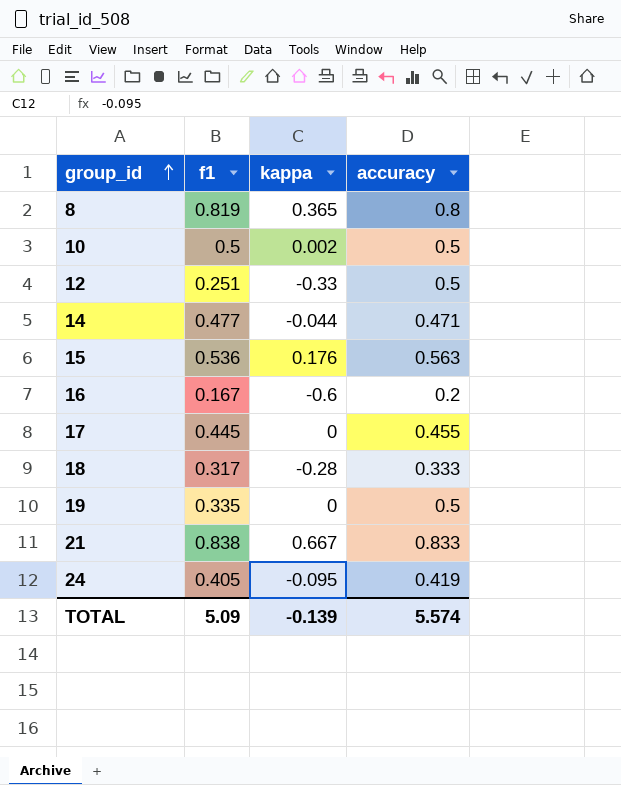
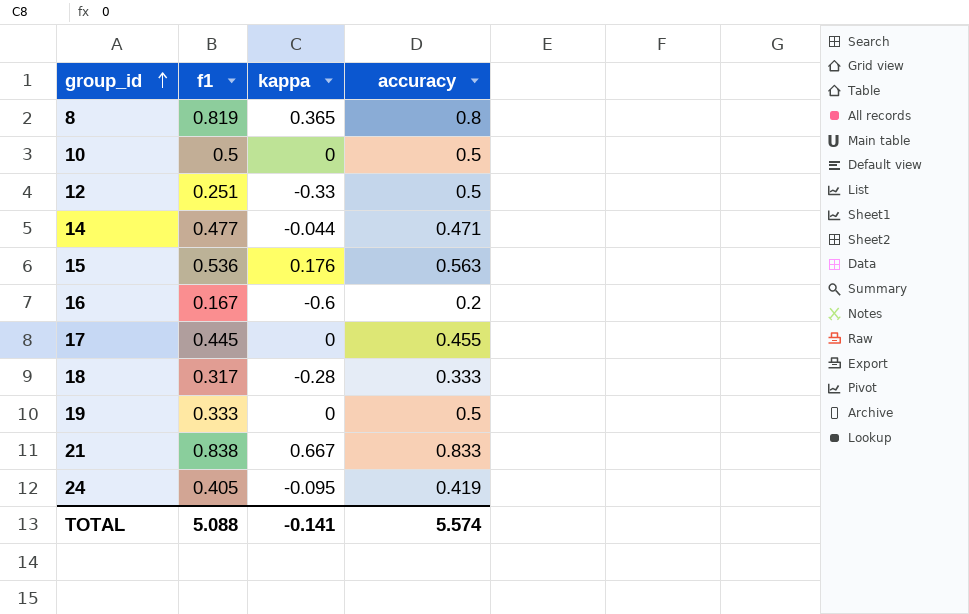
10 | kappa: 0.002 -> 0
19 | f1: 0.335 -> 0.333
TOTAL | f1: 5.09 -> 5.088
TOTAL | kappa: -0.139 -> -0.141

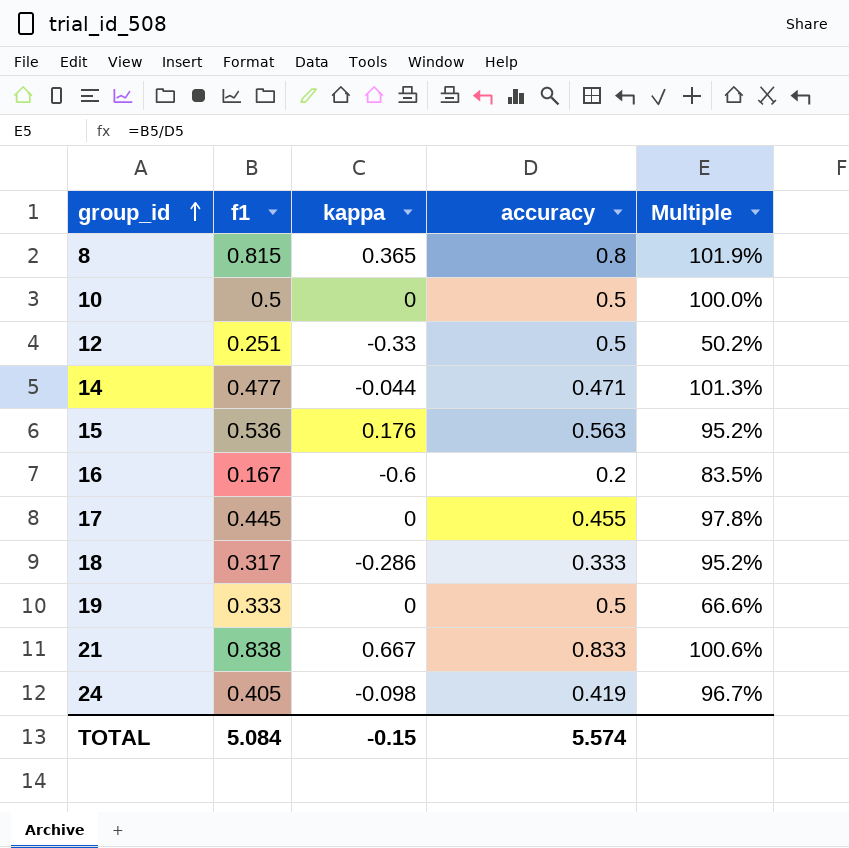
column Multiple | formula: none -> [f1] / [accuracy]
8 | f1: 0.819 -> 0.815
18 | kappa: -0.28 -> -0.286
24 | kappa: -0.095 -> -0.098
TOTAL | f1: 5.088 -> 5.084
TOTAL | kappa: -0.141 -> -0.15

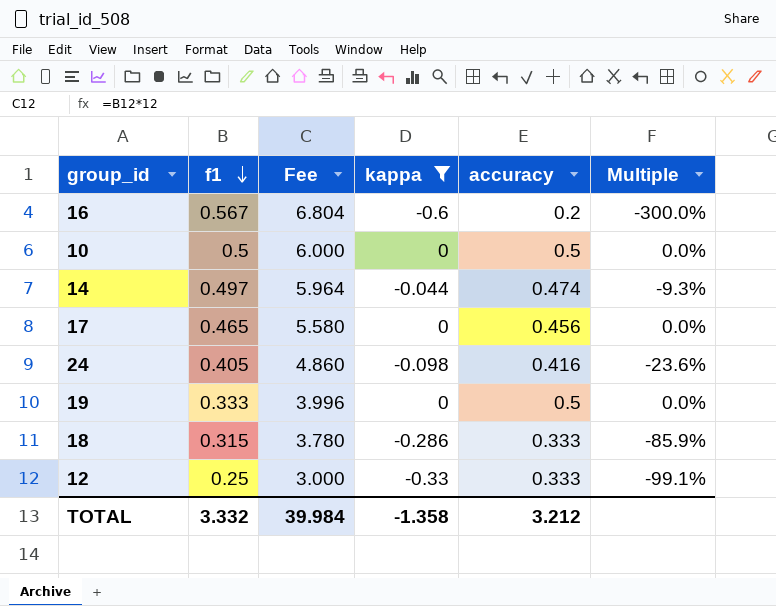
filter: none -> kappa <= 0
row order: group_id ascending -> f1 descending
column Fee | formula: none -> [f1] * 12
column Multiple | formula: [f1] / [accuracy] -> [kappa] / [accuracy]
16 | f1: 0.167 -> 0.567
14 | f1: 0.477 -> 0.497
14 | accuracy: 0.471 -> 0.474
17 | f1: 0.445 -> 0.465
17 | accuracy: 0.455 -> 0.456
24 | accuracy: 0.419 -> 0.416
18 | f1: 0.317 -> 0.315
12 | f1: 0.251 -> 0.25
12 | accuracy: 0.5 -> 0.333
TOTAL | f1: 5.084 -> 3.332
TOTAL | kappa: -0.15 -> -1.358
TOTAL | accuracy: 5.574 -> 3.212

